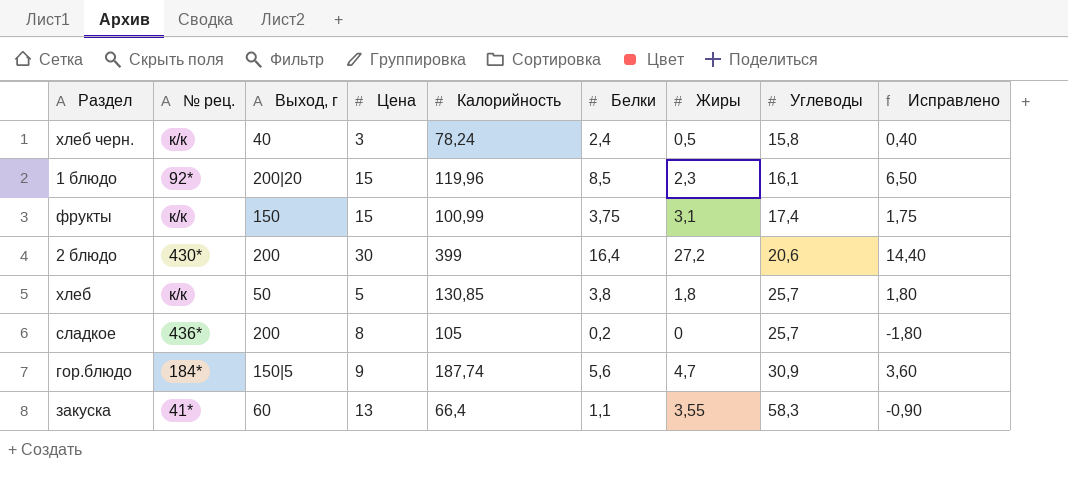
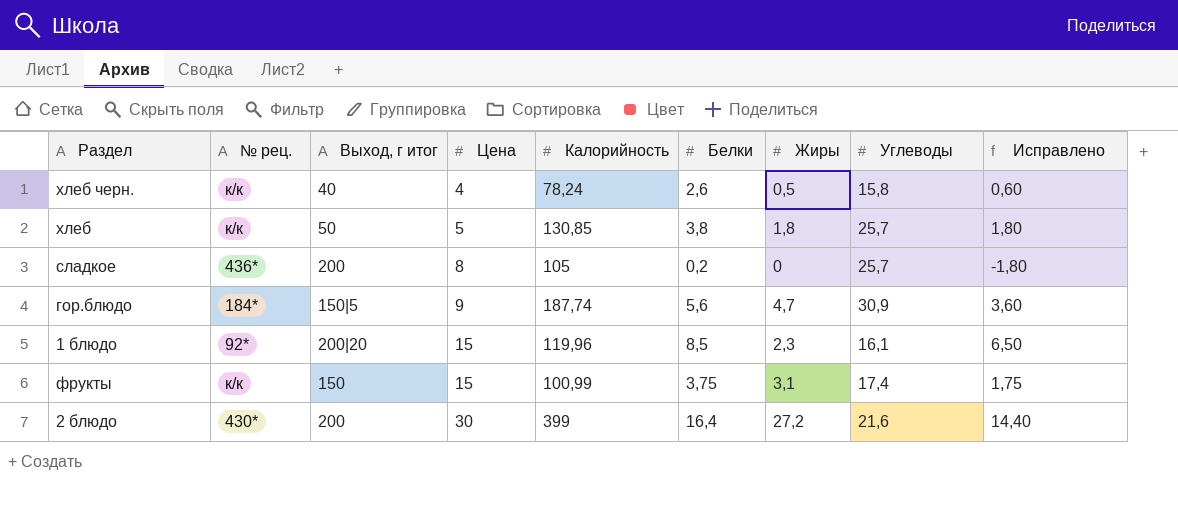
row order: Углеводы ascending -> Цена ascending
column name: Выход, г -> Выход, г итог
row закуска: 41* | 60 | 13 | 66,4 | 1,1 | 3,55 | 58,3 | -0,90 -> none
хлеб черн. | Цена: 3 -> 4
хлеб черн. | Белки: 2,4 -> 2,6
хлеб черн. | Исправлено: 0,40 -> 0,60
2 блюдо | Углеводы: 20,6 -> 21,6

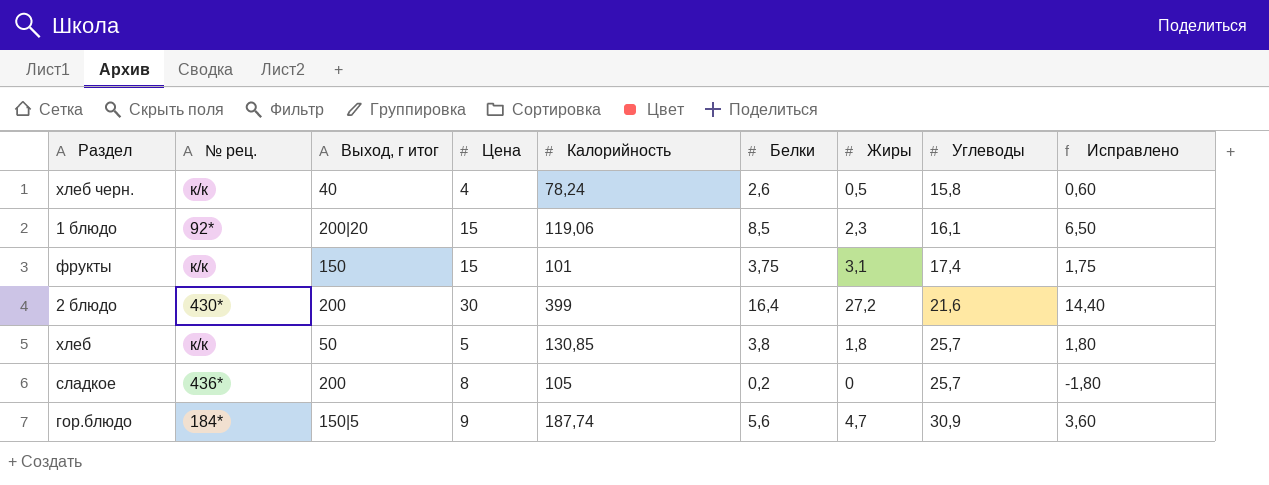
row order: Цена ascending -> Углеводы ascending
1 блюдо | Калорийность: 119,96 -> 119,06
фрукты | Калорийность: 100,99 -> 101

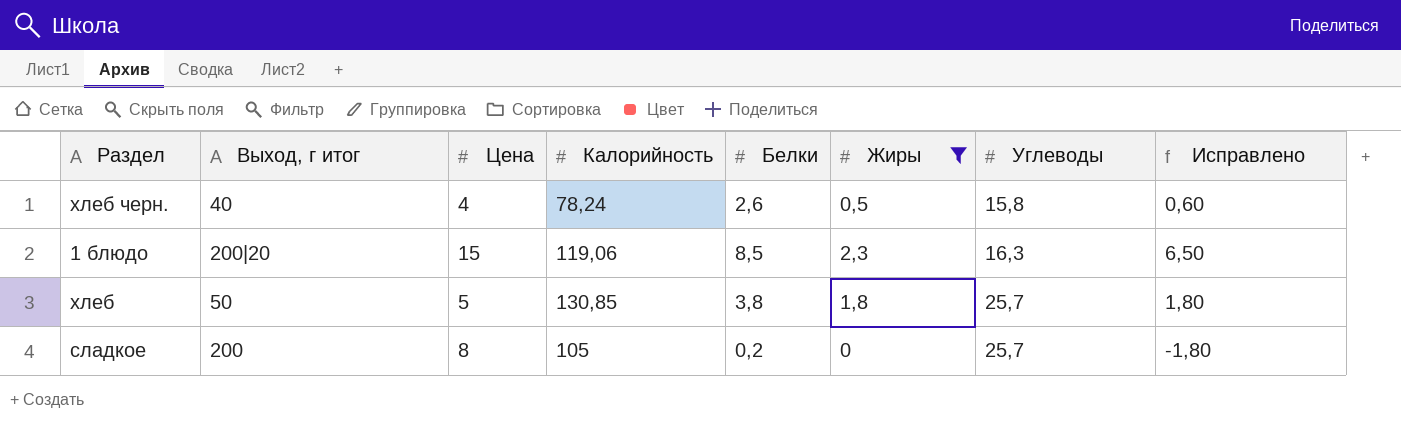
filter: none -> Жиры <= 2,3
column № рец. | position: 2 -> none
1 блюдо | Углеводы: 16,1 -> 16,3

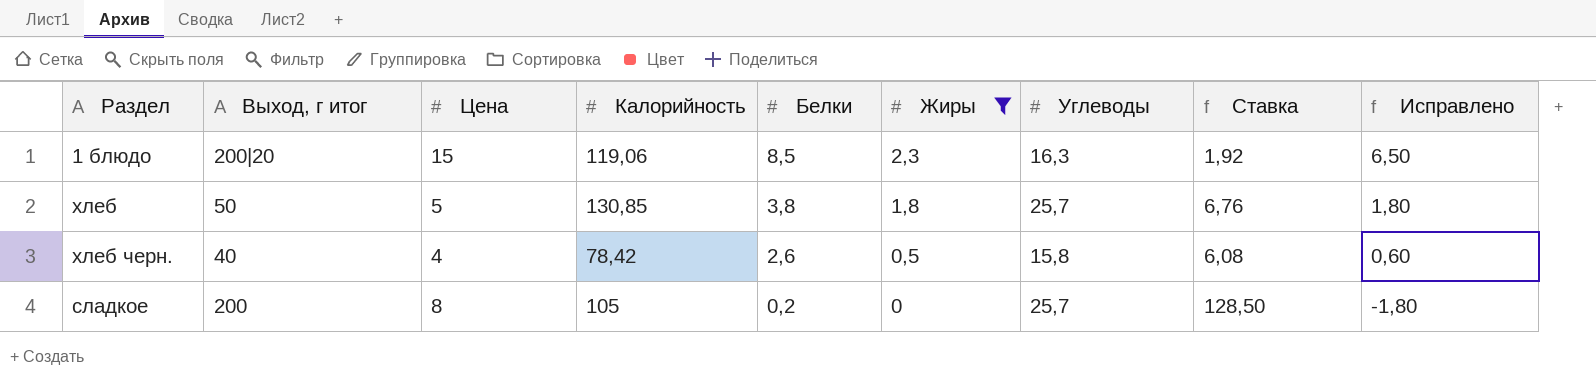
row order: Углеводы ascending -> Белки descending
column Ставка | formula: none -> [Углеводы] / [Белки]
хлеб черн. | Калорийность: 78,24 -> 78,42

